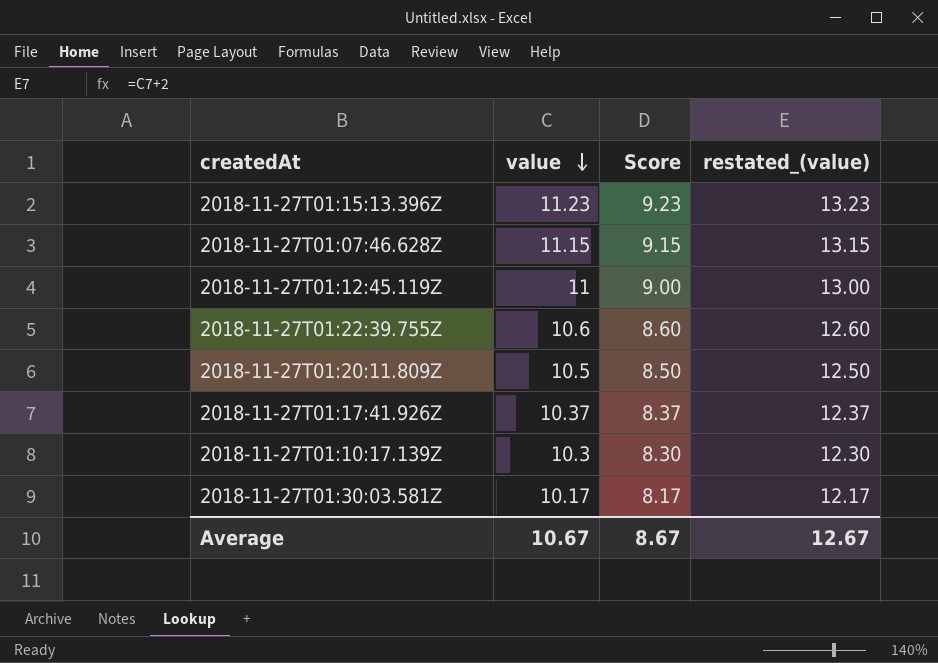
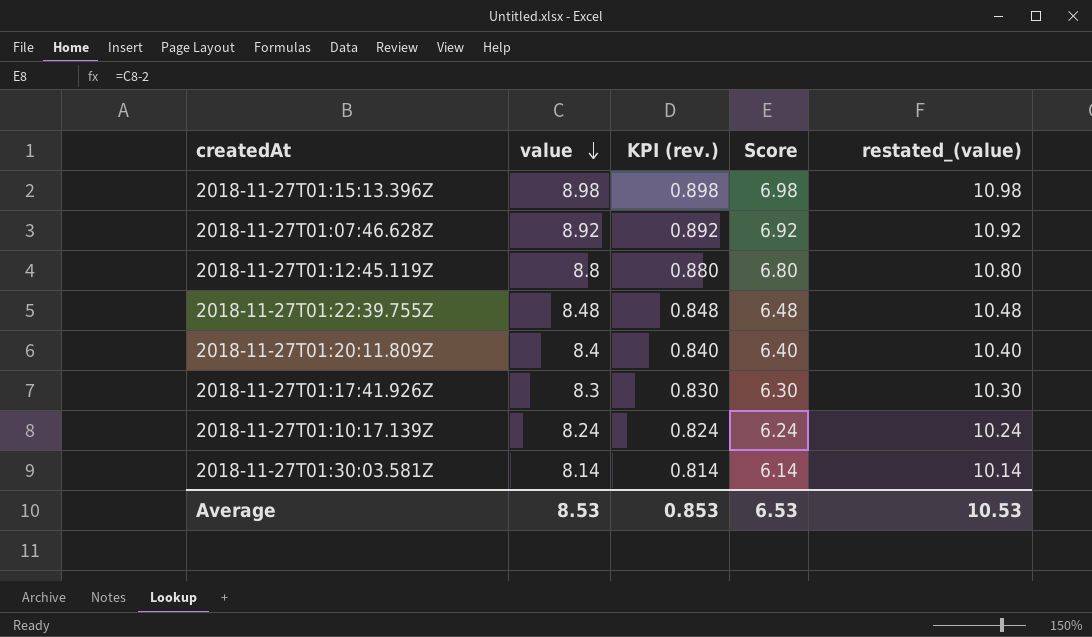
column KPI (rev.) | formula: none -> [value] * 0.1
2018-11-27T01:15:13.396Z | value: 11.23 -> 8.98
2018-11-27T01:15:13.396Z | Score: 9.23 -> 6.98
2018-11-27T01:15:13.396Z | restated_(value): 13.23 -> 10.98
2018-11-27T01:07:46.628Z | value: 11.15 -> 8.92
2018-11-27T01:07:46.628Z | Score: 9.15 -> 6.92
2018-11-27T01:07:46.628Z | restated_(value): 13.15 -> 10.92
2018-11-27T01:12:45.119Z | value: 11 -> 8.8
2018-11-27T01:12:45.119Z | Score: 9.00 -> 6.80
2018-11-27T01:12:45.119Z | restated_(value): 13.00 -> 10.80
2018-11-27T01:22:39.755Z | value: 10.6 -> 8.48
2018-11-27T01:22:39.755Z | Score: 8.60 -> 6.48
2018-11-27T01:22:39.755Z | restated_(value): 12.60 -> 10.48
2018-11-27T01:20:11.809Z | value: 10.5 -> 8.4
2018-11-27T01:20:11.809Z | Score: 8.50 -> 6.40
2018-11-27T01:20:11.809Z | restated_(value): 12.50 -> 10.40
2018-11-27T01:17:41.926Z | value: 10.37 -> 8.3
2018-11-27T01:17:41.926Z | Score: 8.37 -> 6.30
2018-11-27T01:17:41.926Z | restated_(value): 12.37 -> 10.30
2018-11-27T01:10:17.139Z | value: 10.3 -> 8.24
2018-11-27T01:10:17.139Z | Score: 8.30 -> 6.24
2018-11-27T01:10:17.139Z | restated_(value): 12.30 -> 10.24
2018-11-27T01:30:03.581Z | value: 10.17 -> 8.14
2018-11-27T01:30:03.581Z | Score: 8.17 -> 6.14
2018-11-27T01:30:03.581Z | restated_(value): 12.17 -> 10.14
Average | value: 10.67 -> 8.53
Average | Score: 8.67 -> 6.53
Average | restated_(value): 12.67 -> 10.53

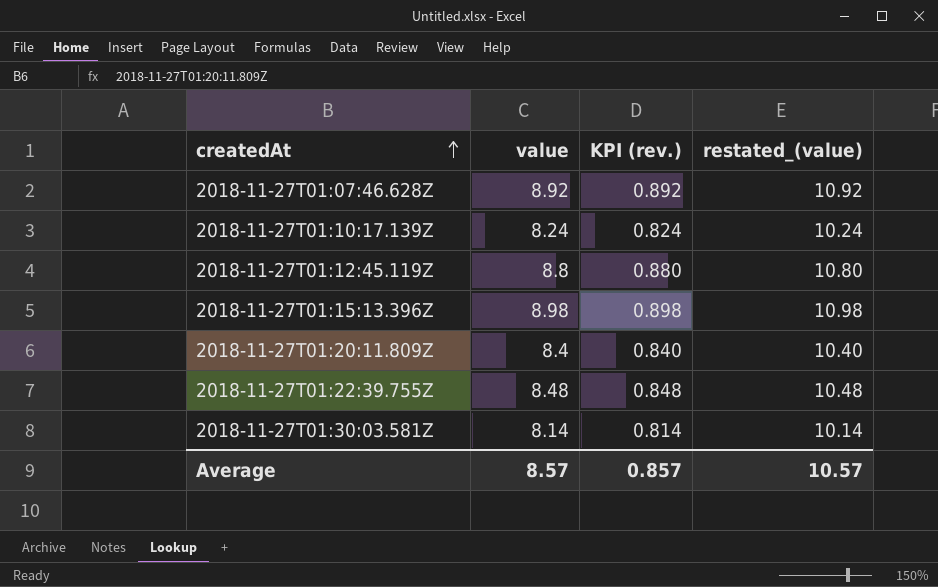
row order: value descending -> createdAt ascending
column Score | formula: [value] - 2 -> none
row 2018-11-27T01:17:41.926Z: 8.3 | 0.830 | 6.30 | 10.30 -> none
Average | value: 8.53 -> 8.57
Average | KPI (rev.): 0.853 -> 0.857
Average | restated_(value): 10.53 -> 10.57

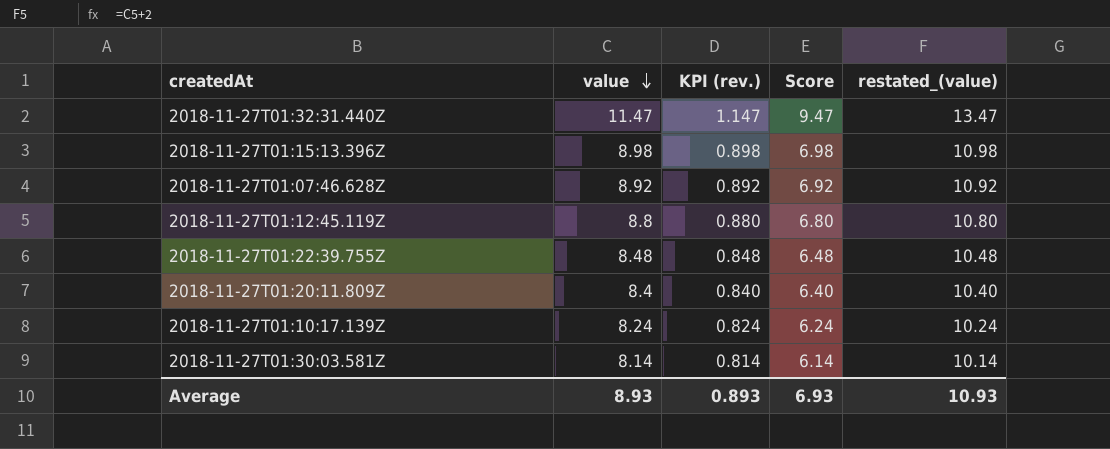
row order: createdAt ascending -> value descending
column Score | formula: none -> [value] - 2
row 2018-11-27T01:32:31.440Z: none -> 11.47 | 1.147 | 9.47 | 13.47
Average | value: 8.57 -> 8.93
Average | KPI (rev.): 0.857 -> 0.893
Average | restated_(value): 10.57 -> 10.93

